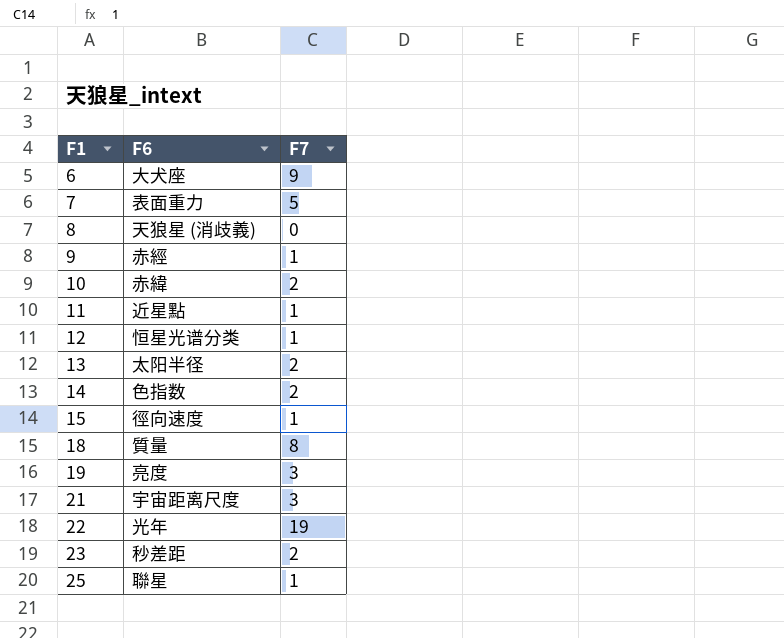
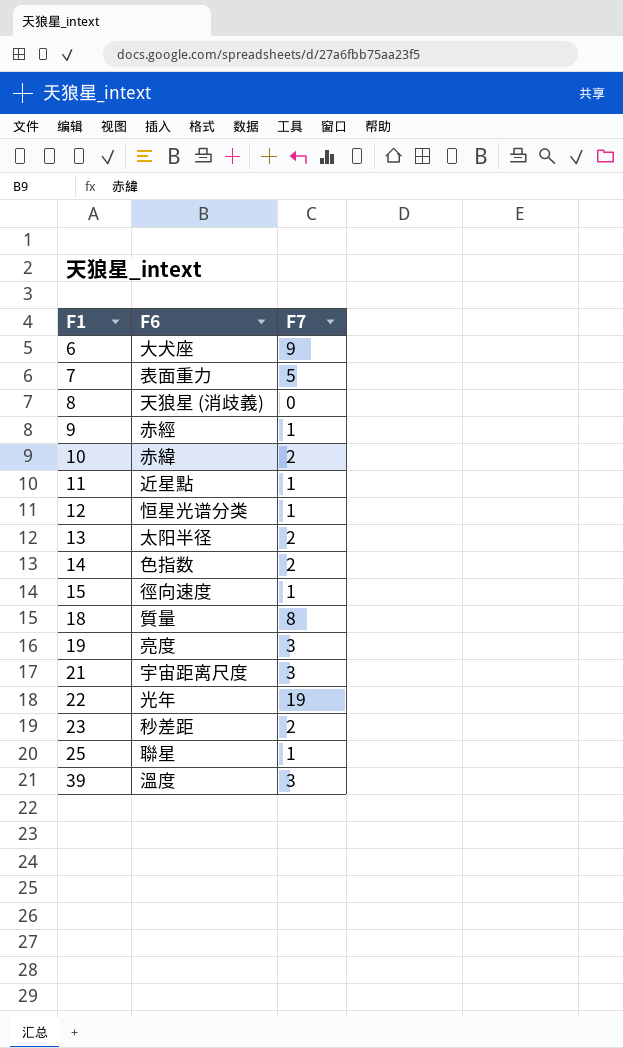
row 39: none -> 溫度 | 3

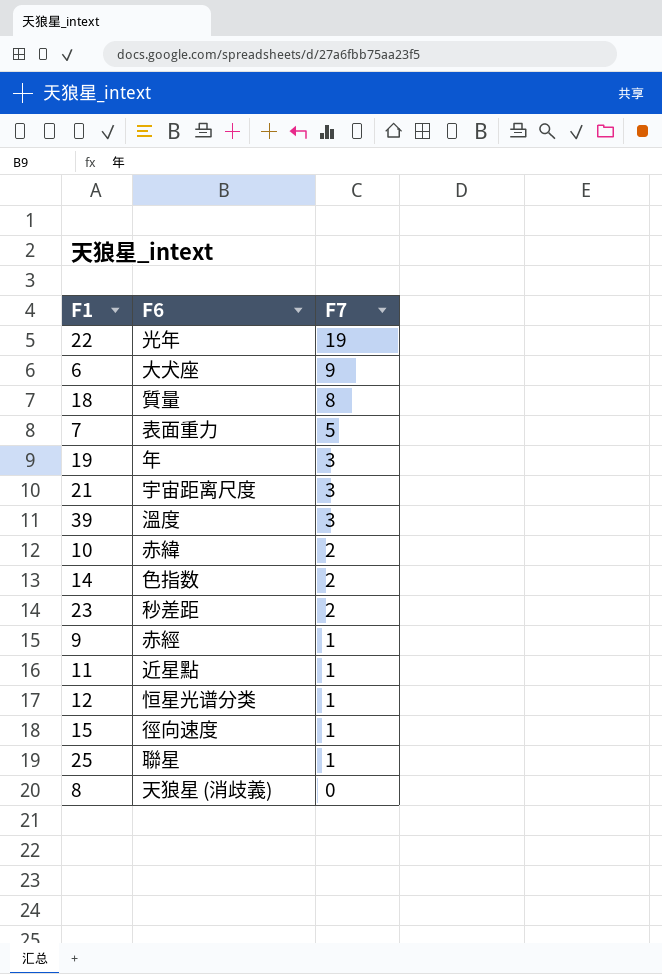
row order: F1 ascending -> F7 descending
row 13: 太阳半径 | 2 -> none
19 | F6: 亮度 -> 年

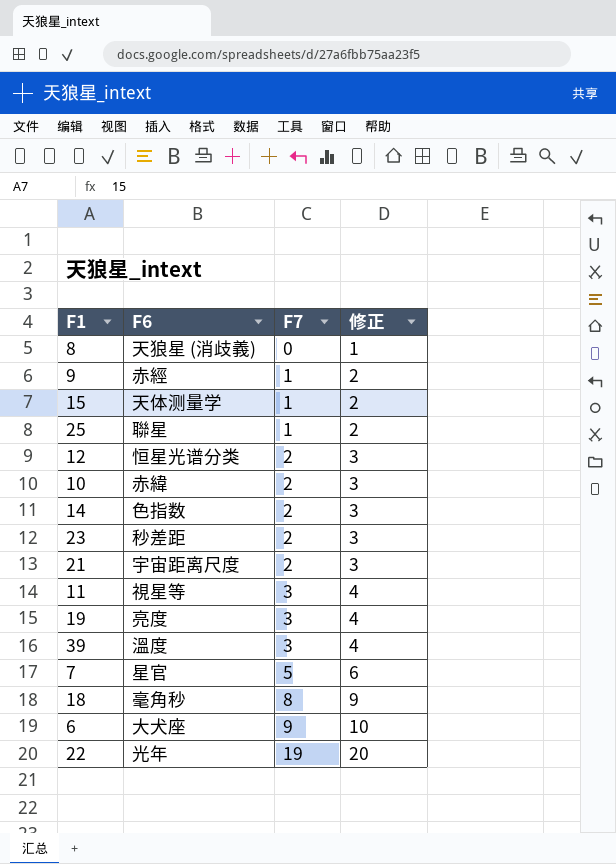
row order: F7 descending -> F7 ascending
column 修正 | formula: none -> [F7] + 1
15 | F6: 徑向速度 -> 天体测量学
12 | F7: 1 -> 2
21 | F7: 3 -> 2
11 | F6: 近星點 -> 視星等
11 | F7: 1 -> 3
19 | F6: 年 -> 亮度
7 | F6: 表面重力 -> 星官
18 | F6: 質量 -> 毫角秒

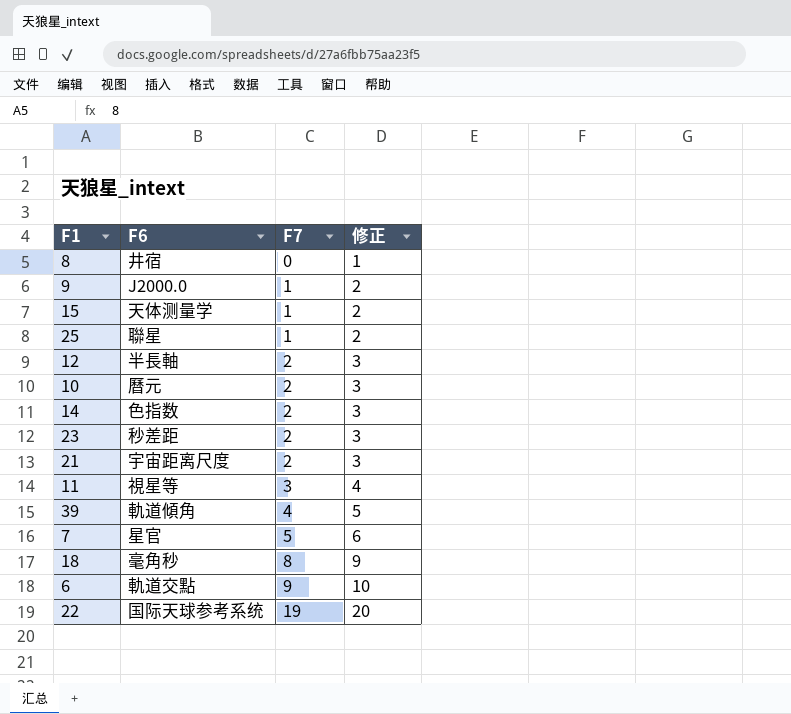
row 19: 亮度 | 3 | 4 -> none
8 | F6: 天狼星 (消歧義) -> 井宿
9 | F6: 赤經 -> J2000.0
12 | F6: 恒星光谱分类 -> 半長軸
10 | F6: 赤緯 -> 曆元
39 | F6: 溫度 -> 軌道傾角
39 | F7: 3 -> 4
39 | 修正: 4 -> 5
6 | F6: 大犬座 -> 軌道交點
22 | F6: 光年 -> 国际天球参考系统

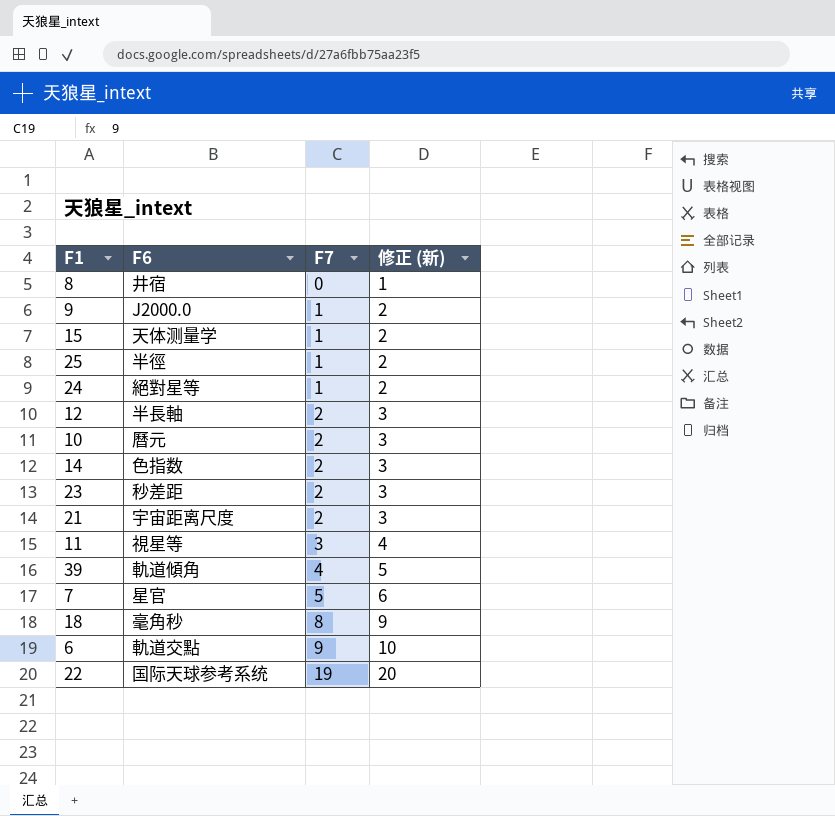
column name: 修正 -> 修正 (新)
25 | F6: 聯星 -> 半徑
row 24: none -> 絕對星等 | 1 | 2

